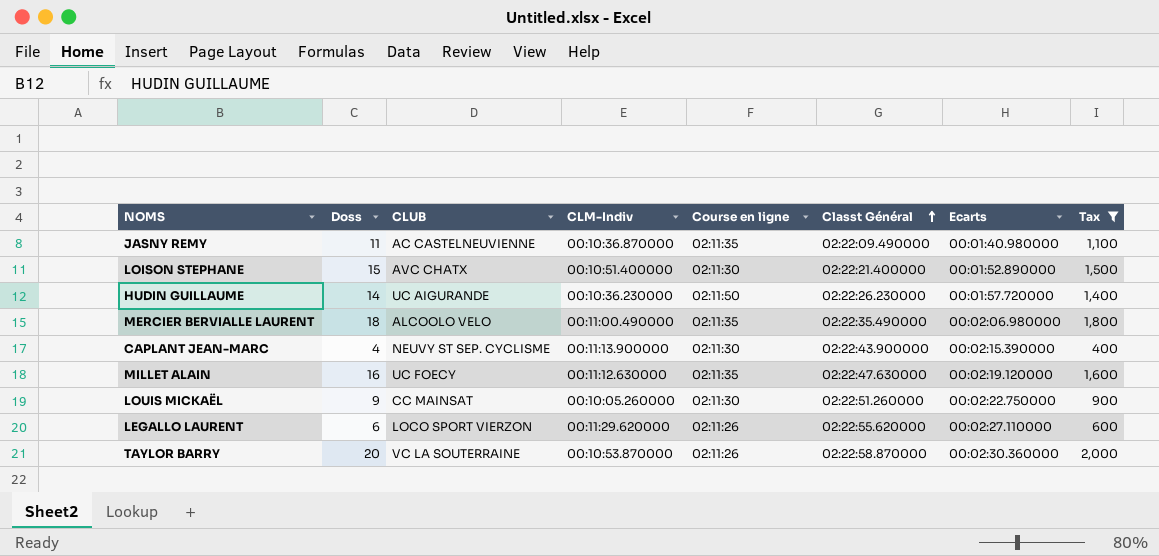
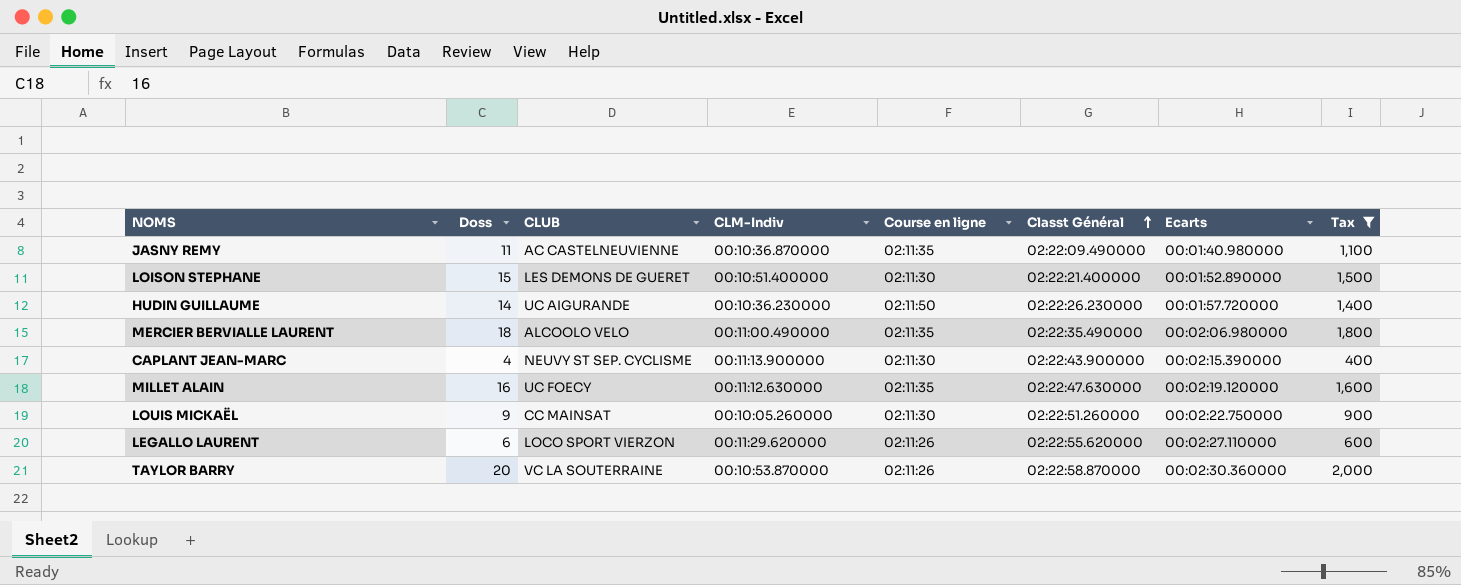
LOISON STEPHANE | CLUB: AVC CHATX -> LES DEMONS DE GUERET

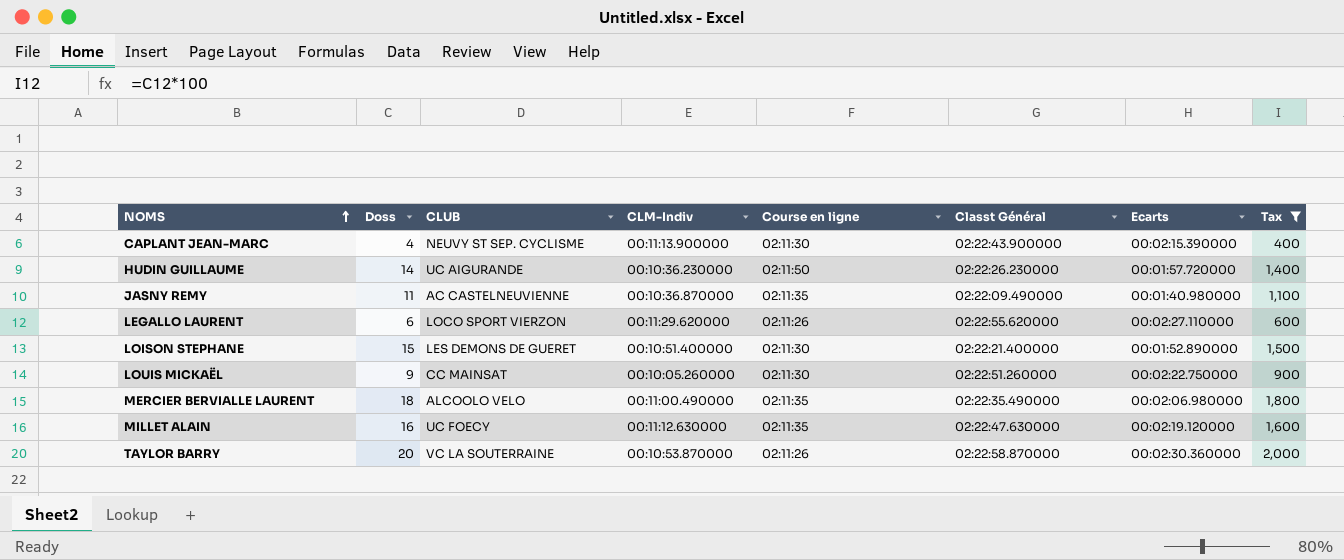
row order: Classt Général ascending -> NOMS ascending

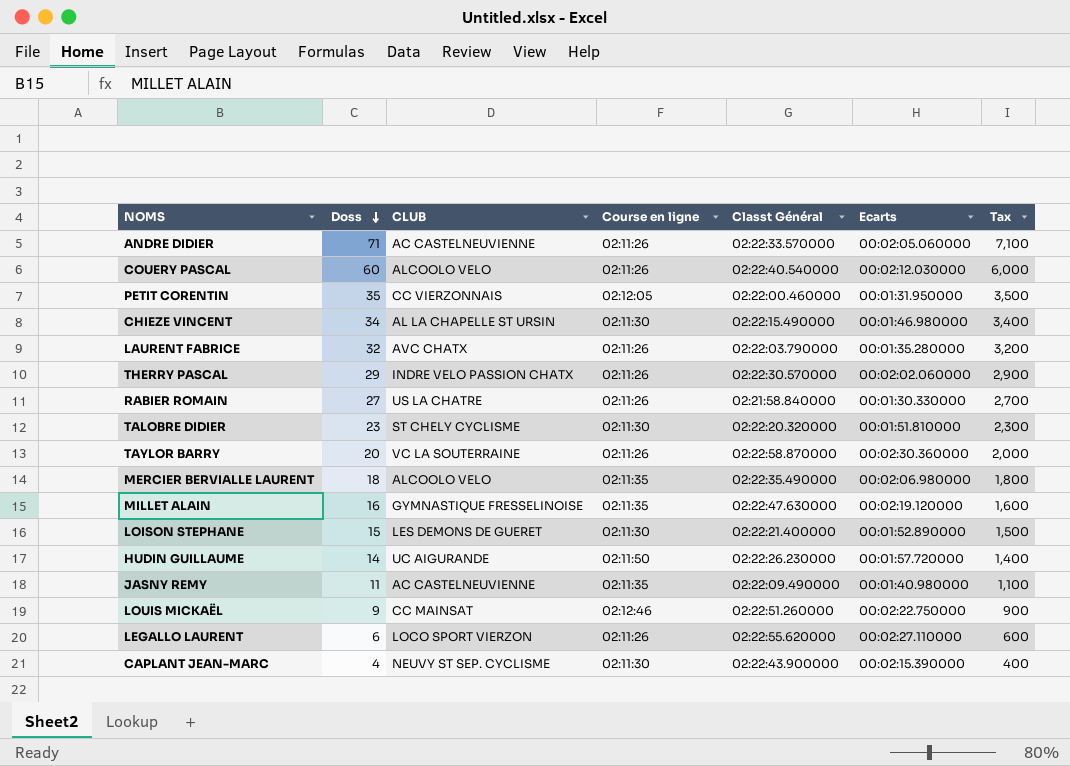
filter: Tax <= 2,000 -> none
row order: NOMS ascending -> Doss descending
column CLM-Indiv | position: 4 -> none
MILLET ALAIN | CLUB: UC FOECY -> GYMNASTIQUE FRESSELINOISE
LOUIS MICKAËL | Course en ligne: 02:11:30 -> 02:12:46

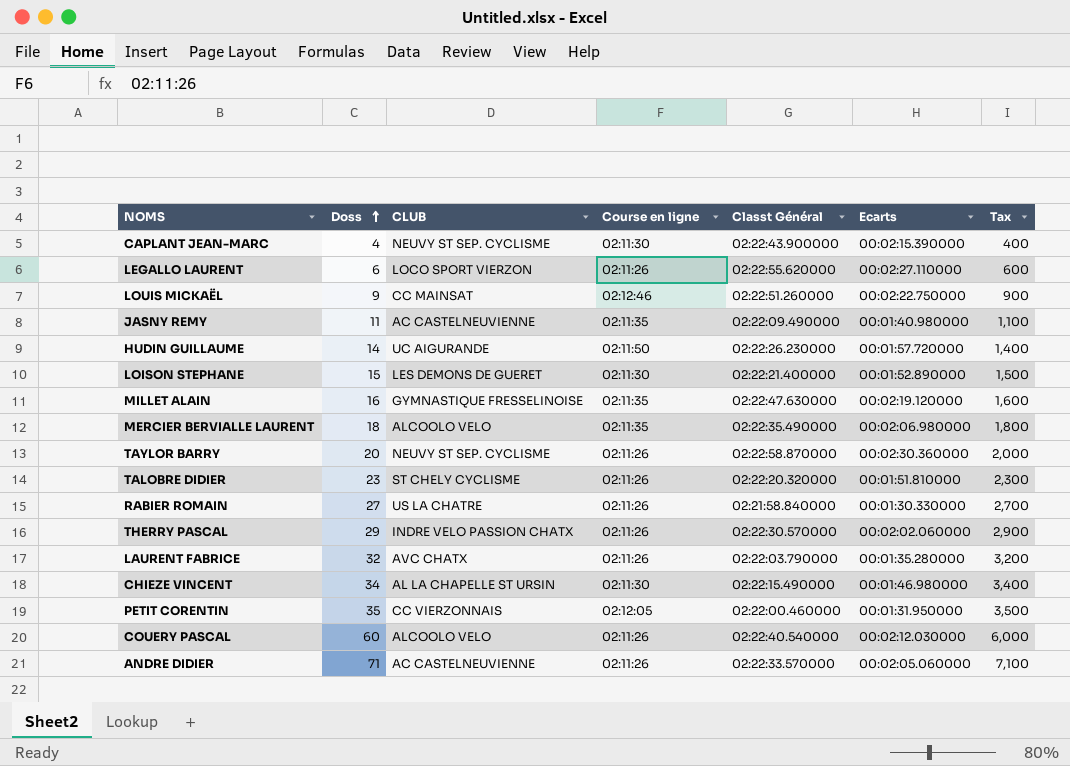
row order: Doss descending -> Doss ascending
TAYLOR BARRY | CLUB: VC LA SOUTERRAINE -> NEUVY ST SEP. CYCLISME
TALOBRE DIDIER | Course en ligne: 02:11:30 -> 02:11:26

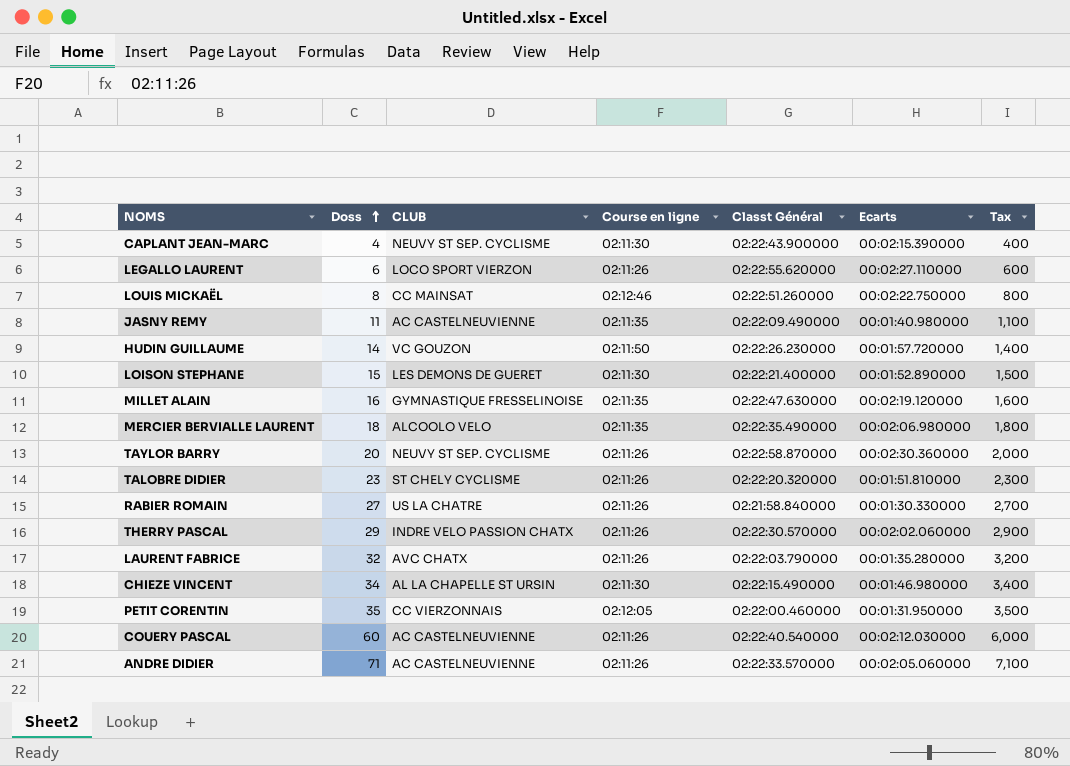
LOUIS MICKAËL | Doss: 9 -> 8
LOUIS MICKAËL | Tax: 900 -> 800
HUDIN GUILLAUME | CLUB: UC AIGURANDE -> VC GOUZON
COUERY PASCAL | CLUB: ALCOOLO VELO -> AC CASTELNEUVIENNE

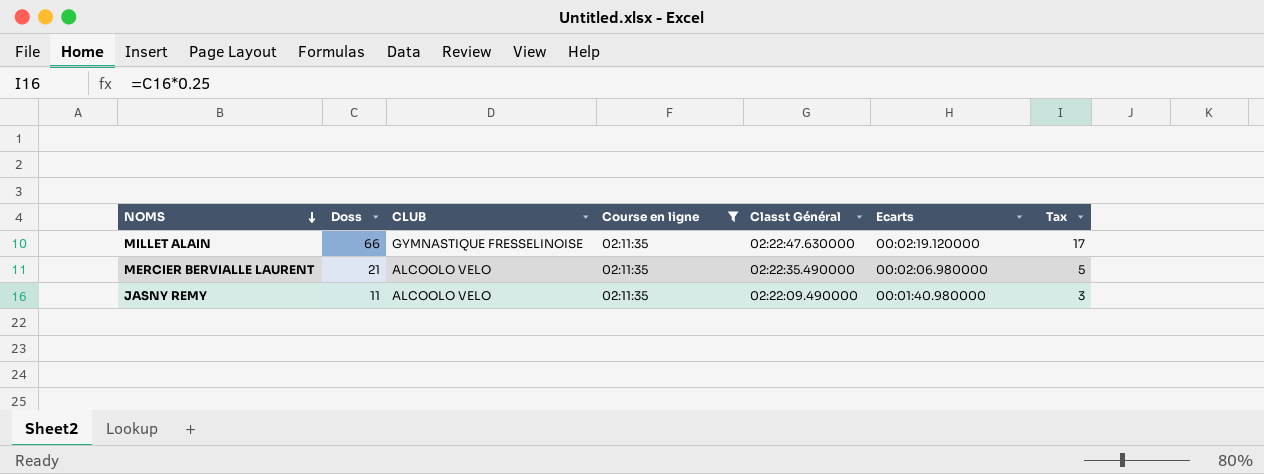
filter: none -> Course en ligne = 02:11:35
row order: Doss ascending -> NOMS descending
column Tax | formula: [Doss] * 100 -> [Doss] * 0.25
MILLET ALAIN | Doss: 16 -> 66
MERCIER BERVIALLE LAURENT | Doss: 18 -> 21
JASNY REMY | CLUB: AC CASTELNEUVIENNE -> ALCOOLO VELO

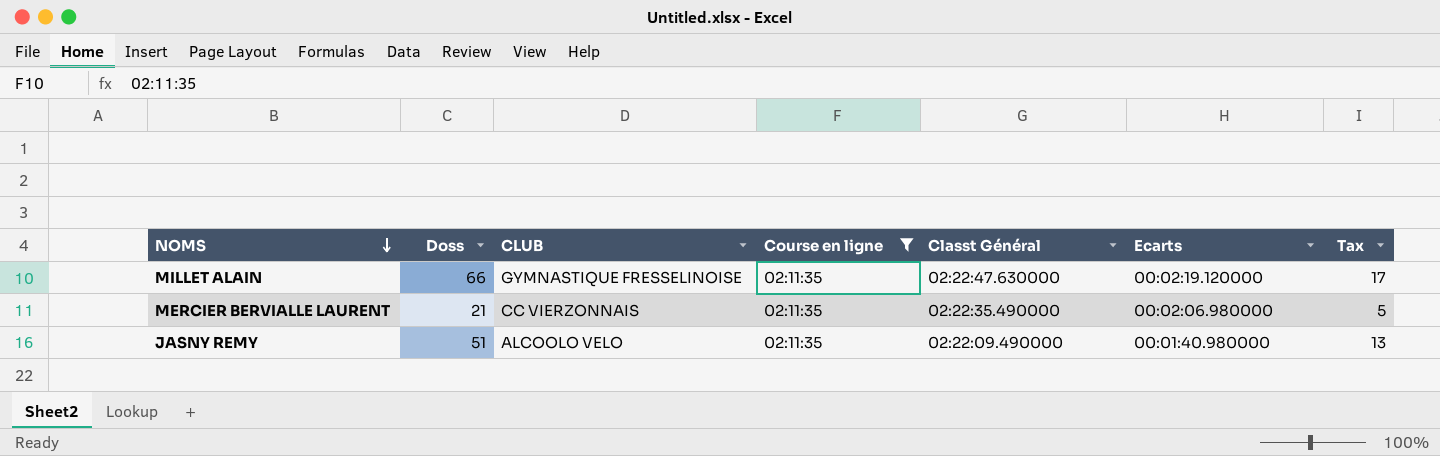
MERCIER BERVIALLE LAURENT | CLUB: ALCOOLO VELO -> CC VIERZONNAIS
JASNY REMY | Doss: 11 -> 51
JASNY REMY | Tax: 3 -> 13

